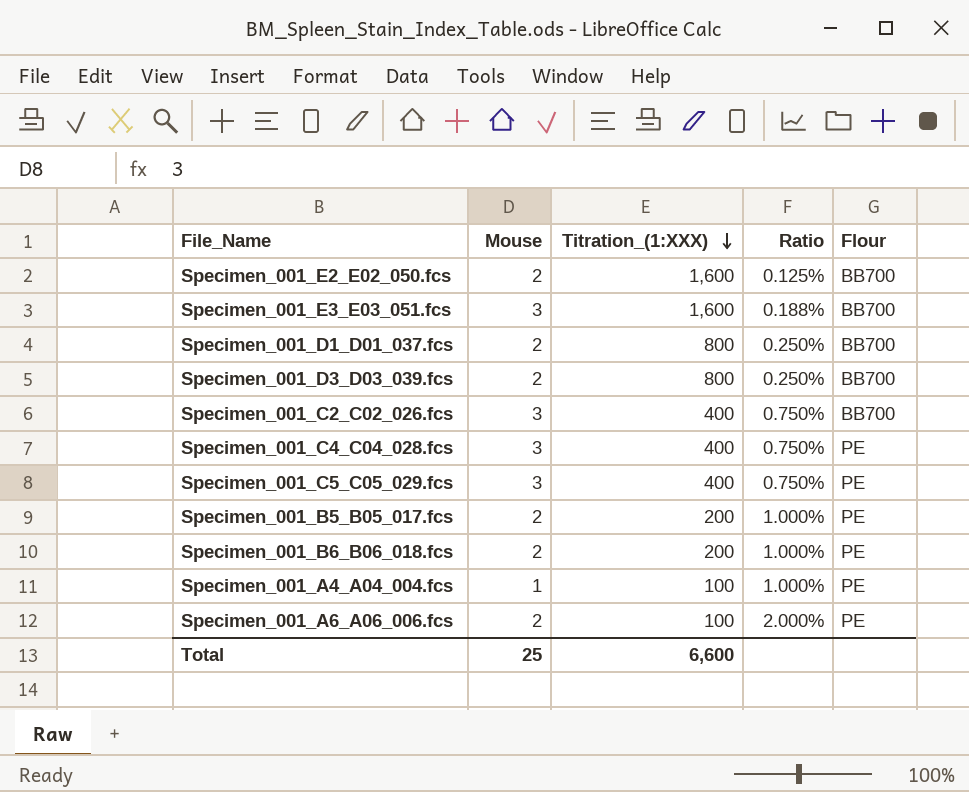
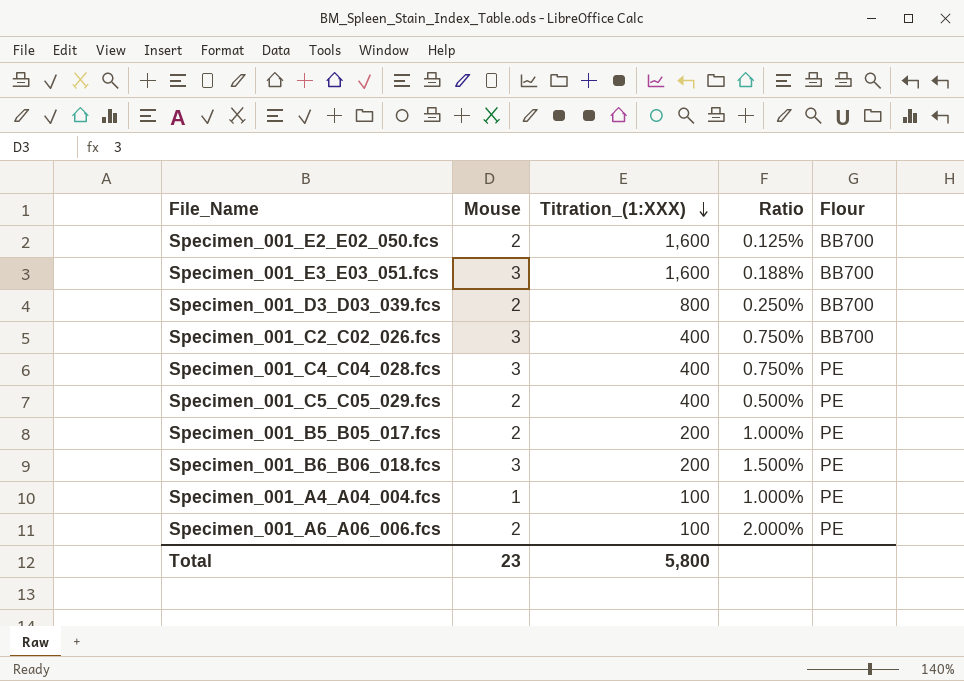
row Specimen_001_D1_D01_037.fcs: 2 | 800 | 0.250% | BB700 -> none
Specimen_001_C5_C05_029.fcs | Mouse: 3 -> 2
Specimen_001_C5_C05_029.fcs | Ratio: 0.750% -> 0.500%
Specimen_001_B6_B06_018.fcs | Mouse: 2 -> 3
Specimen_001_B6_B06_018.fcs | Ratio: 1.000% -> 1.500%
Total | Mouse: 25 -> 23
Total | Titration_(1:XXX): 6,600 -> 5,800

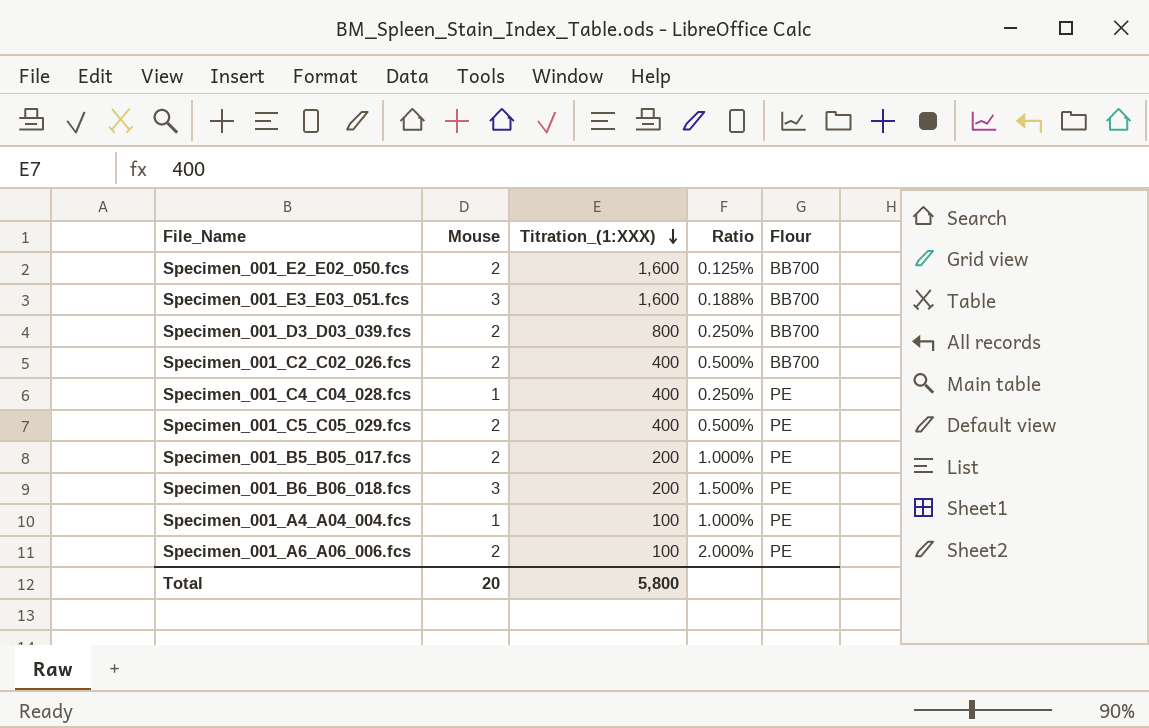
Specimen_001_C2_C02_026.fcs | Mouse: 3 -> 2
Specimen_001_C2_C02_026.fcs | Ratio: 0.750% -> 0.500%
Specimen_001_C4_C04_028.fcs | Mouse: 3 -> 1
Specimen_001_C4_C04_028.fcs | Ratio: 0.750% -> 0.250%
Total | Mouse: 23 -> 20

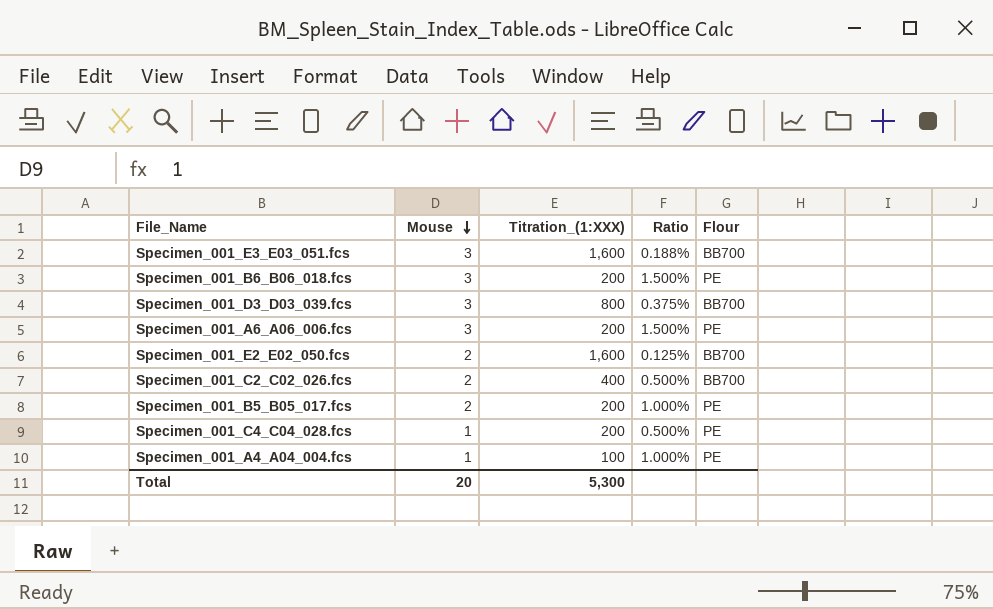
row order: Titration_(1:XXX) descending -> Mouse descending
row Specimen_001_C5_C05_029.fcs: 2 | 400 | 0.500% | PE -> none
Specimen_001_D3_D03_039.fcs | Mouse: 2 -> 3
Specimen_001_D3_D03_039.fcs | Ratio: 0.250% -> 0.375%
Specimen_001_A6_A06_006.fcs | Mouse: 2 -> 3
Specimen_001_A6_A06_006.fcs | Titration_(1:XXX): 100 -> 200
Specimen_001_A6_A06_006.fcs | Ratio: 2.000% -> 1.500%
Specimen_001_C4_C04_028.fcs | Titration_(1:XXX): 400 -> 200
Specimen_001_C4_C04_028.fcs | Ratio: 0.250% -> 0.500%
Total | Titration_(1:XXX): 5,800 -> 5,300

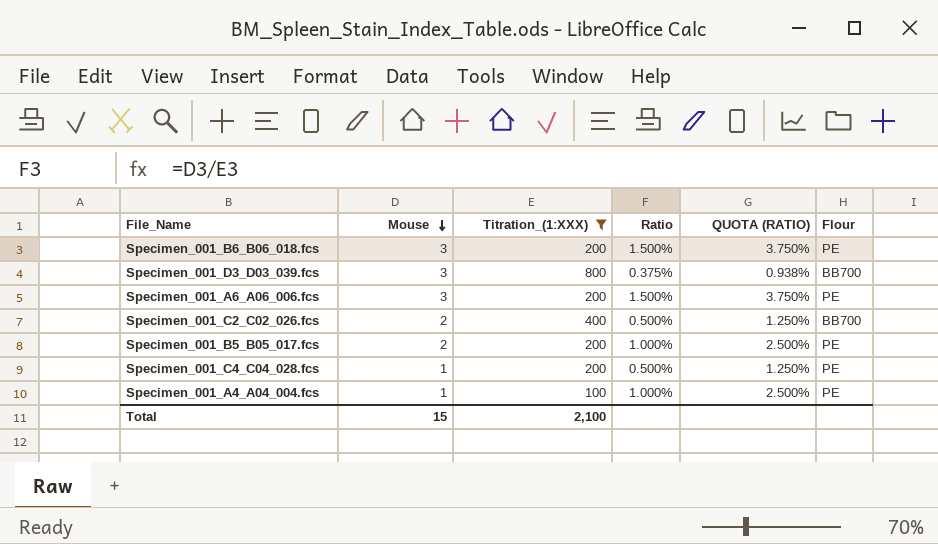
filter: none -> Titration_(1:XXX) != 1,600
column QUOTA (RATIO) | formula: none -> [Ratio] * 2.5
Total | Mouse: 20 -> 15
Total | Titration_(1:XXX): 5,300 -> 2,100

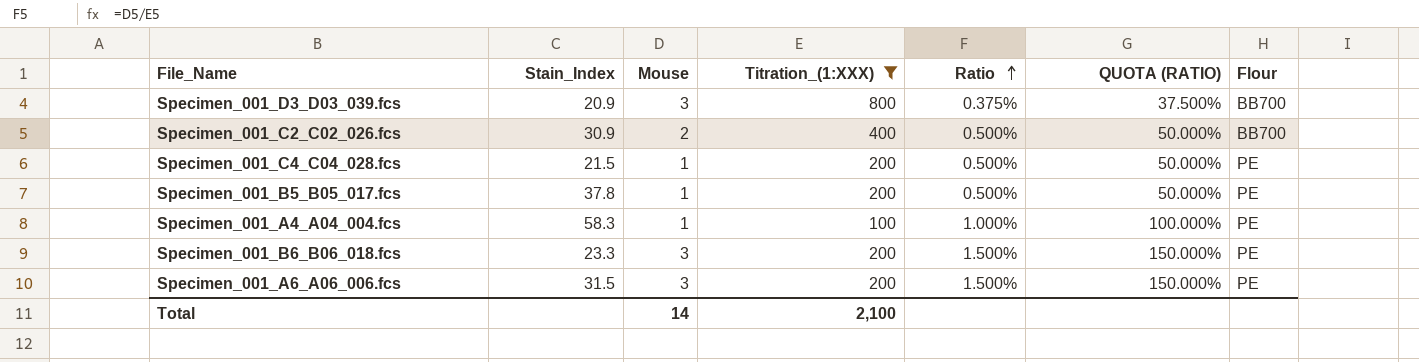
row order: Mouse descending -> Ratio ascending
column Stain_Index | position: none -> 2
column QUOTA (RATIO) | formula: [Ratio] * 2.5 -> [Ratio] * 100
Specimen_001_B5_B05_017.fcs | Mouse: 2 -> 1
Specimen_001_B5_B05_017.fcs | Ratio: 1.000% -> 0.500%
Total | Mouse: 15 -> 14

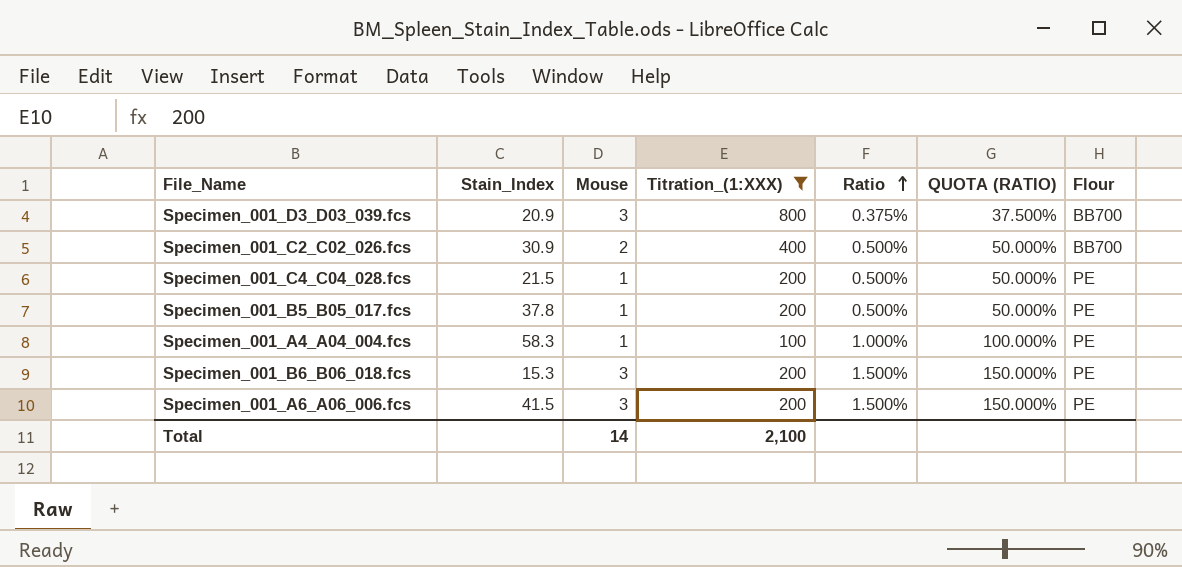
Specimen_001_B6_B06_018.fcs | Stain_Index: 23.3 -> 15.3
Specimen_001_A6_A06_006.fcs | Stain_Index: 31.5 -> 41.5

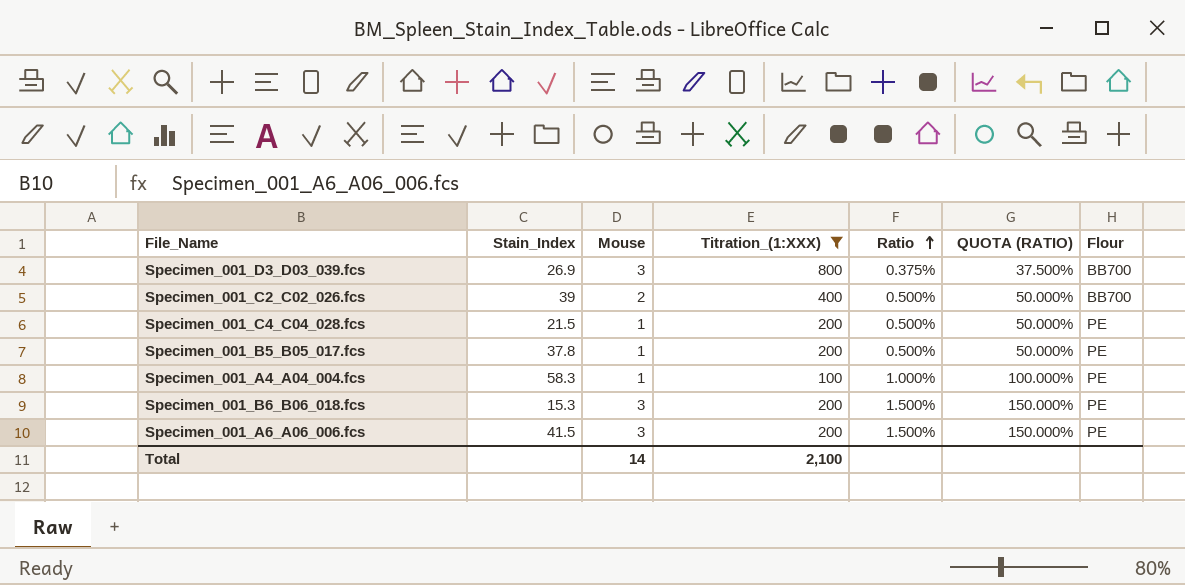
Specimen_001_D3_D03_039.fcs | Stain_Index: 20.9 -> 26.9
Specimen_001_C2_C02_026.fcs | Stain_Index: 30.9 -> 39

